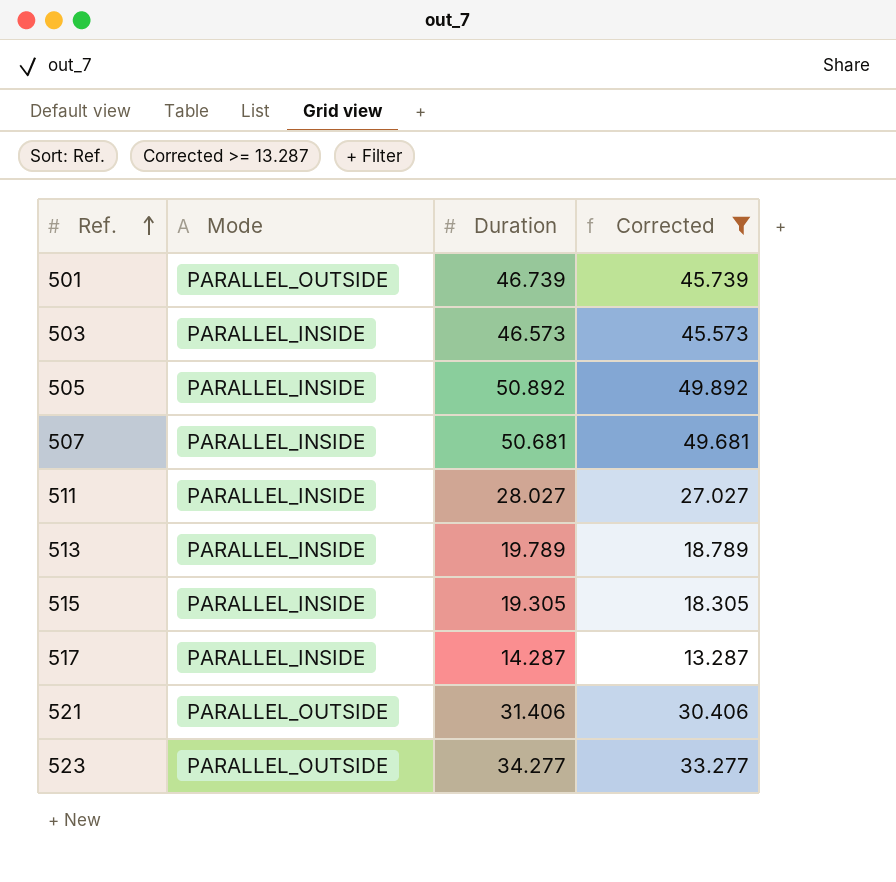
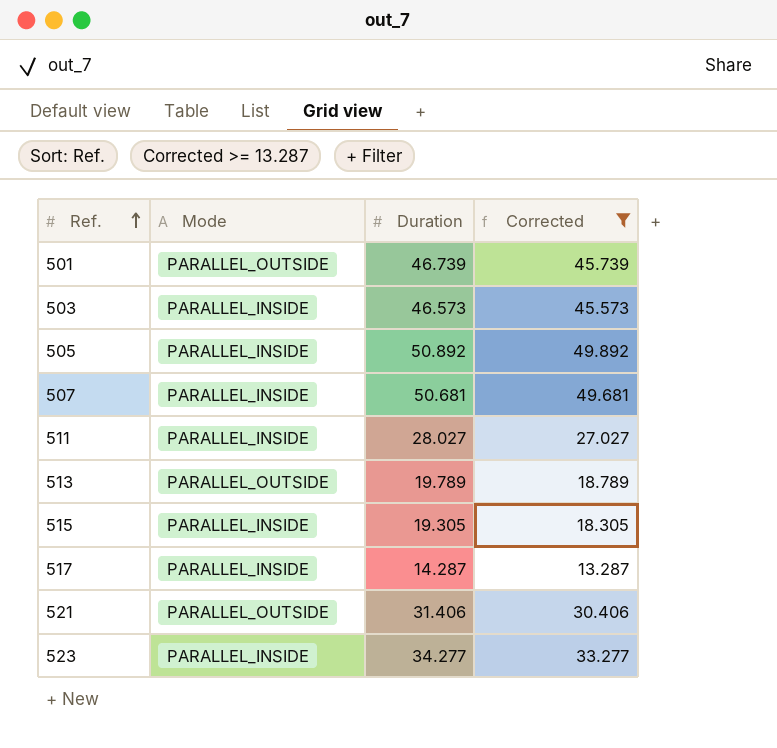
513 | Mode: PARALLEL_INSIDE -> PARALLEL_OUTSIDE
523 | Mode: PARALLEL_OUTSIDE -> PARALLEL_INSIDE

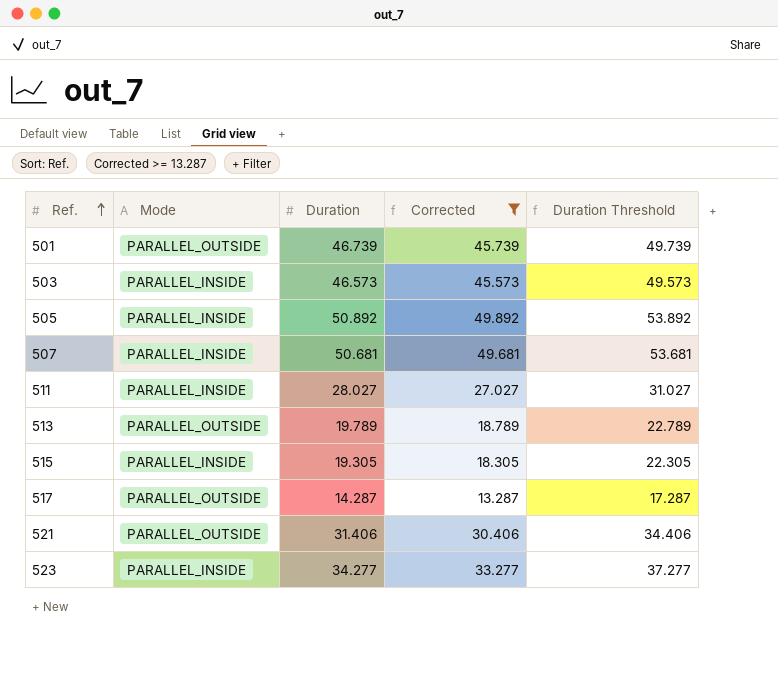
column Duration Threshold | formula: none -> [Duration] + 3
517 | Mode: PARALLEL_INSIDE -> PARALLEL_OUTSIDE

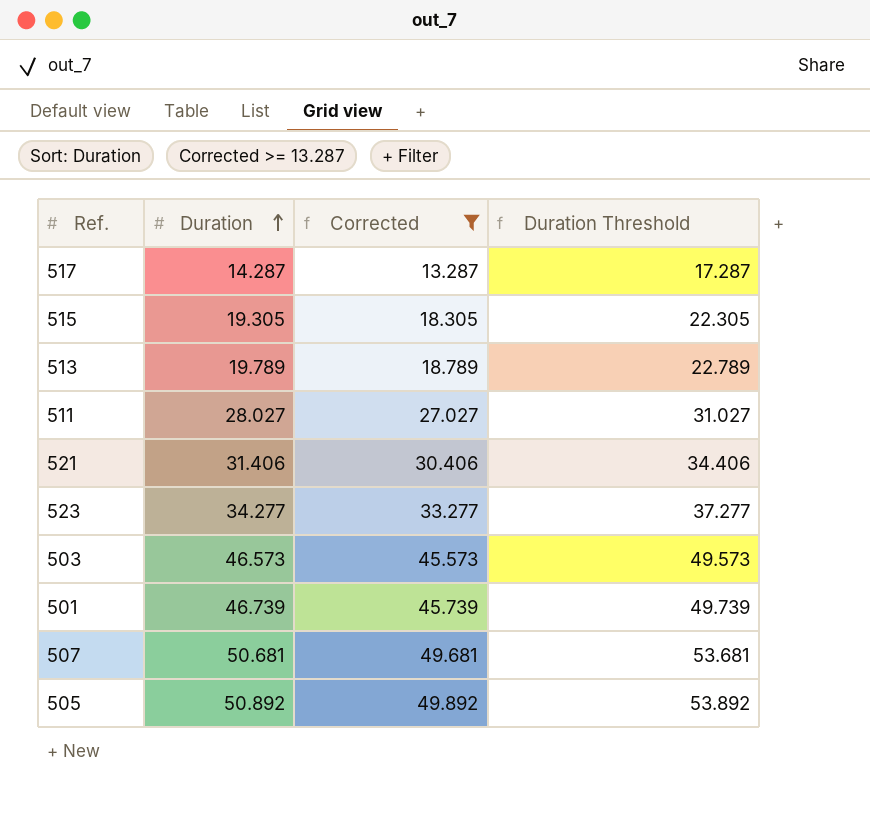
row order: Ref. ascending -> Duration ascending
column Mode | position: 2 -> none

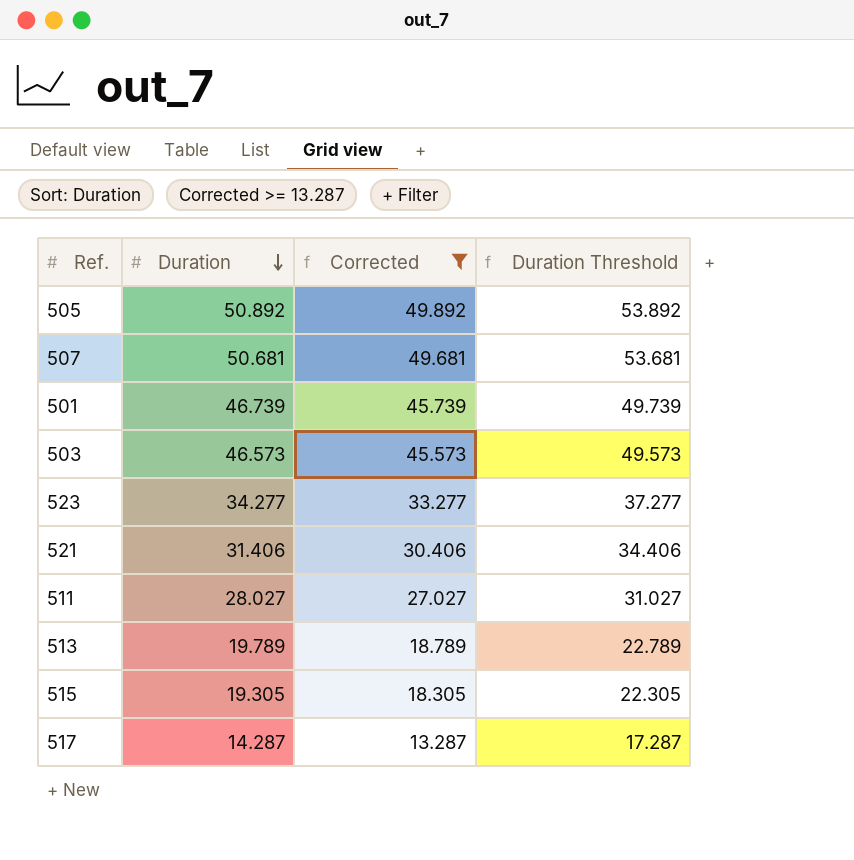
row order: Duration ascending -> Duration descending

